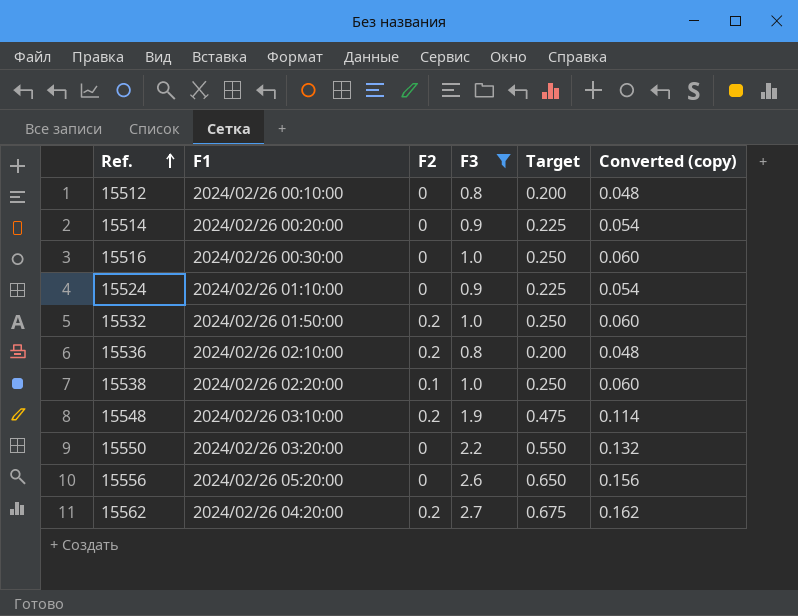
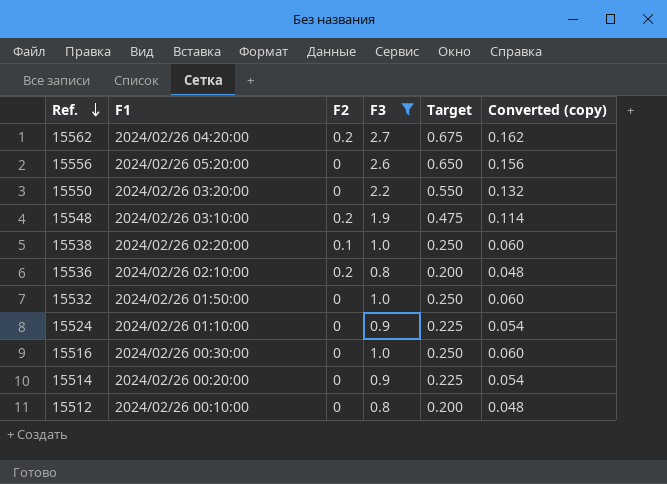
row order: Ref. ascending -> Ref. descending
15532 | F2: 0.2 -> 0

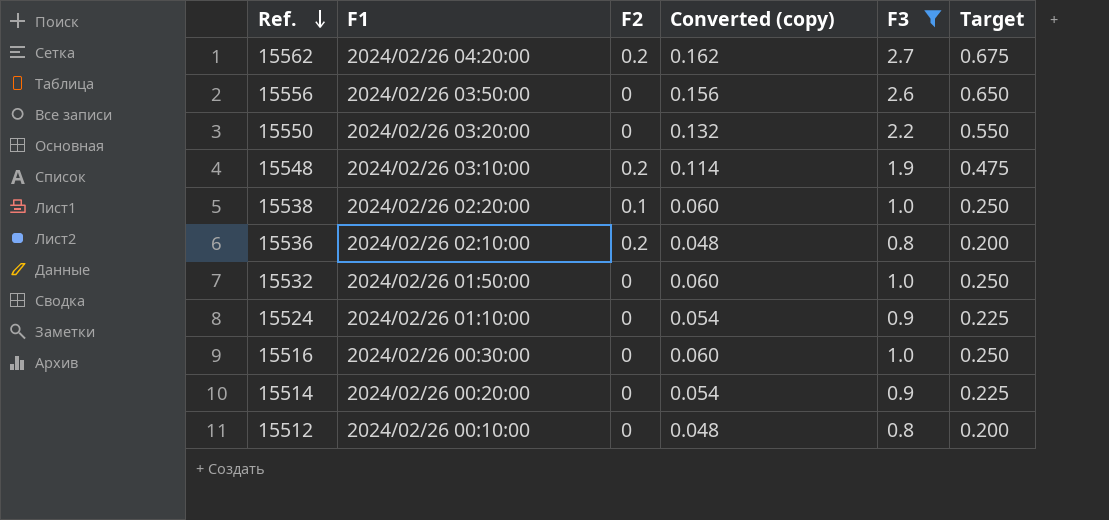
column Converted (copy) | position: 6 -> 4
15556 | F1: 2024/02/26 05:20:00 -> 2024/02/26 03:50:00

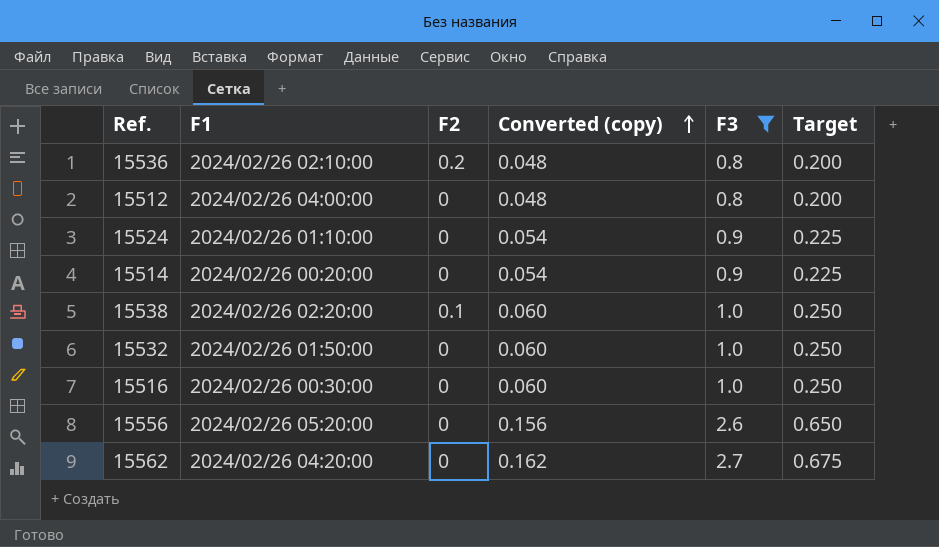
row order: Ref. descending -> Converted (copy) ascending
row 15550: 2024/02/26 03:20:00 | 0 | 0.132 | 2.2 | 0.550 -> none
row 15548: 2024/02/26 03:10:00 | 0.2 | 0.114 | 1.9 | 0.475 -> none
15512 | F1: 2024/02/26 00:10:00 -> 2024/02/26 04:00:00
15556 | F1: 2024/02/26 03:50:00 -> 2024/02/26 05:20:00
15562 | F2: 0.2 -> 0

